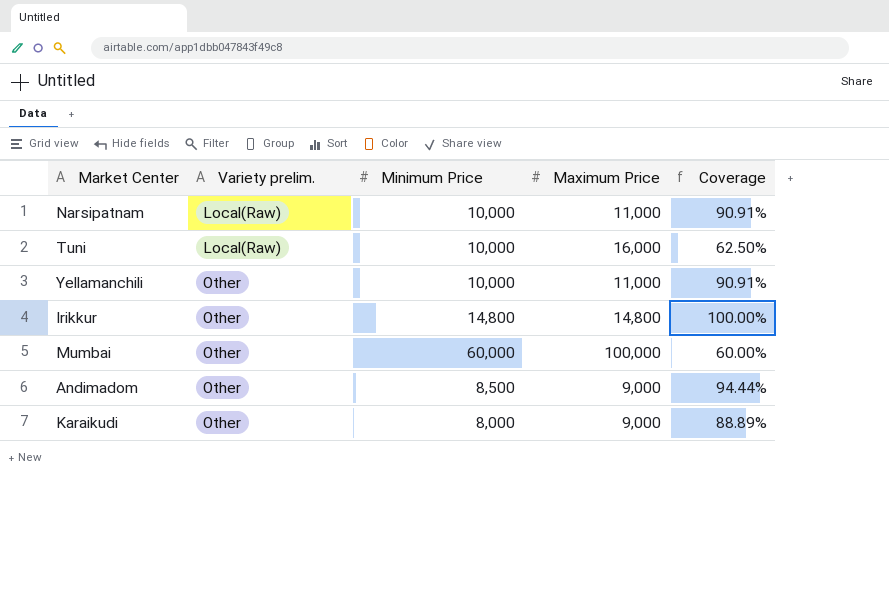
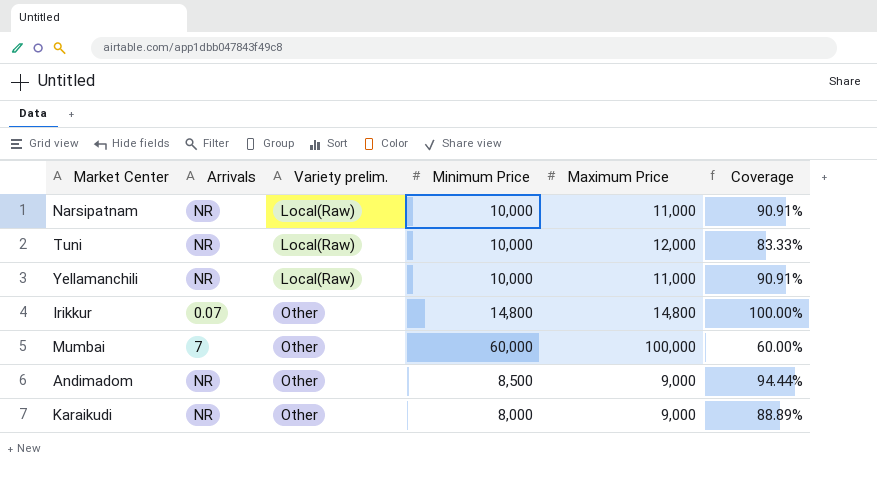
column Arrivals | position: none -> 2
Tuni | Maximum Price: 16,000 -> 12,000
Tuni | Coverage: 62.50% -> 83.33%
Yellamanchili | Variety prelim.: Other -> Local(Raw)

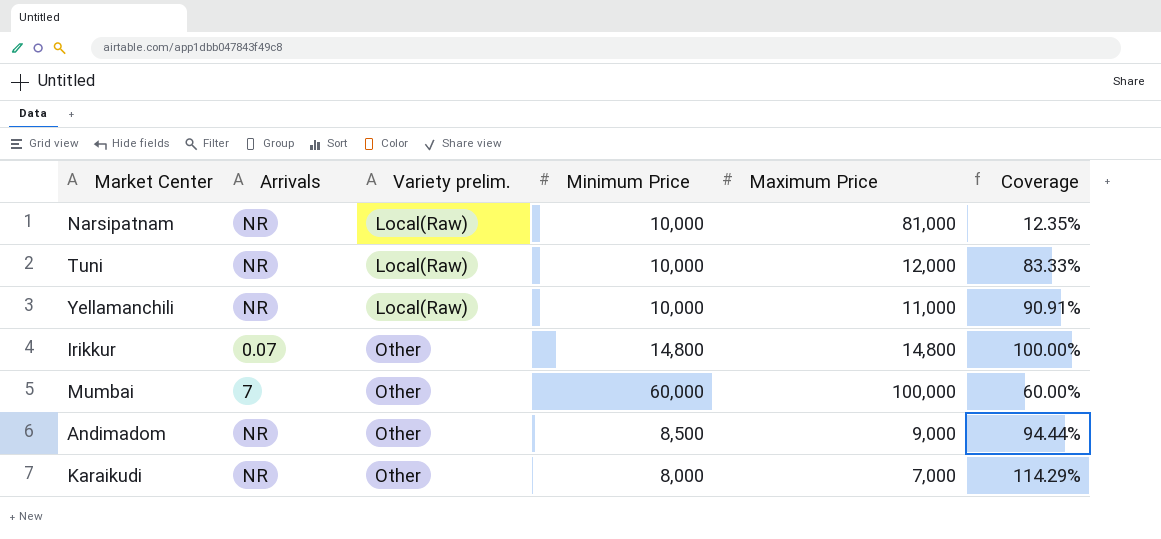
Narsipatnam | Maximum Price: 11,000 -> 81,000
Narsipatnam | Coverage: 90.91% -> 12.35%
Karaikudi | Maximum Price: 9,000 -> 7,000
Karaikudi | Coverage: 88.89% -> 114.29%

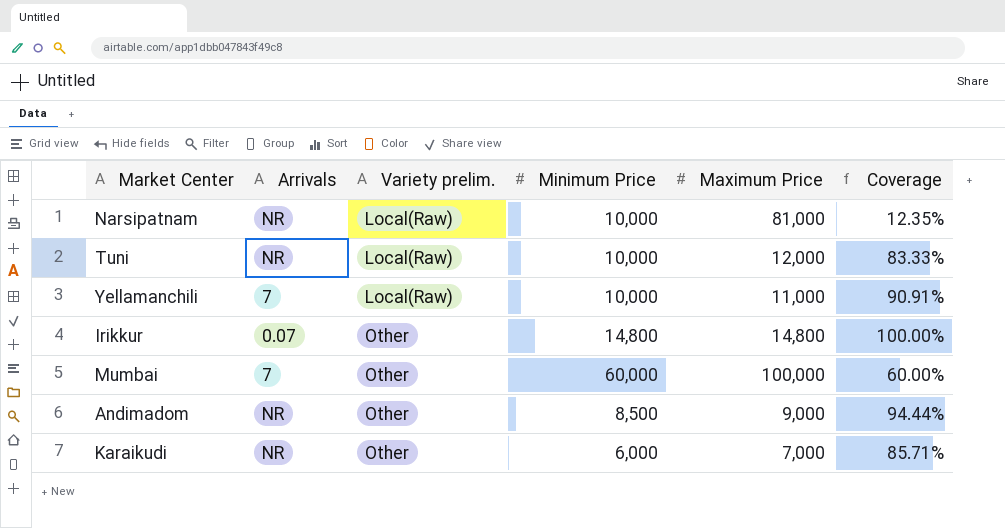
Yellamanchili | Arrivals: NR -> 7
Karaikudi | Minimum Price: 8,000 -> 6,000
Karaikudi | Coverage: 114.29% -> 85.71%

